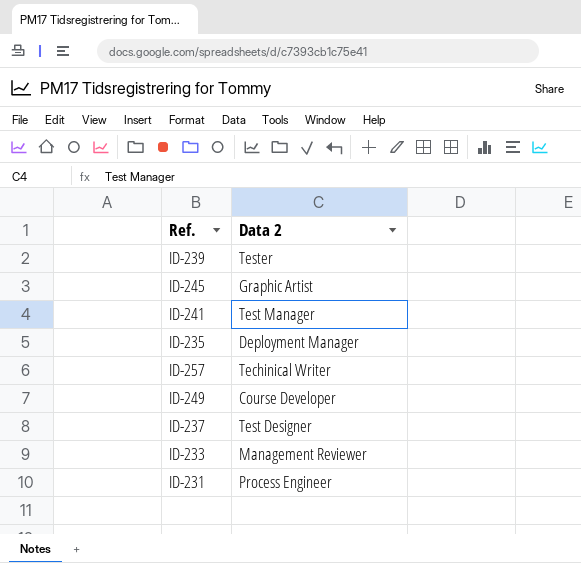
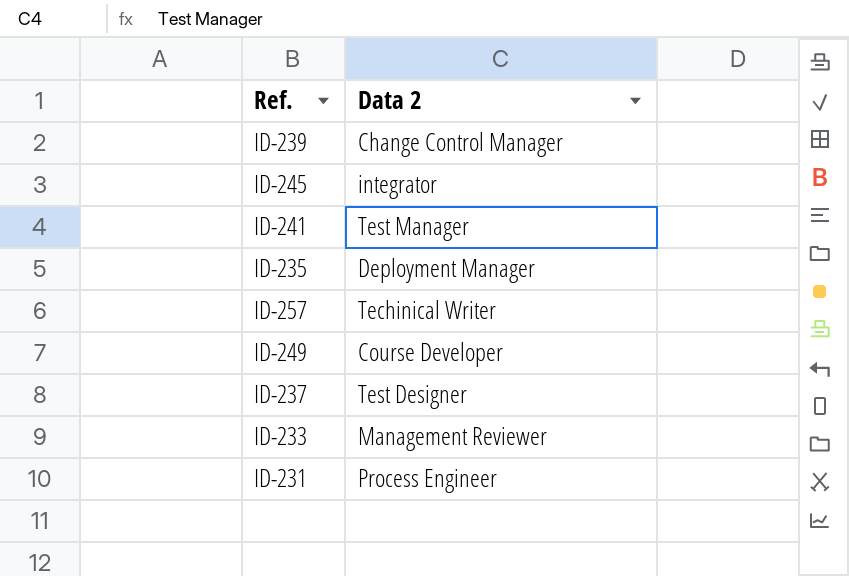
ID-239 | Data 2: Tester -> Change Control Manager
ID-245 | Data 2: Graphic Artist -> integrator

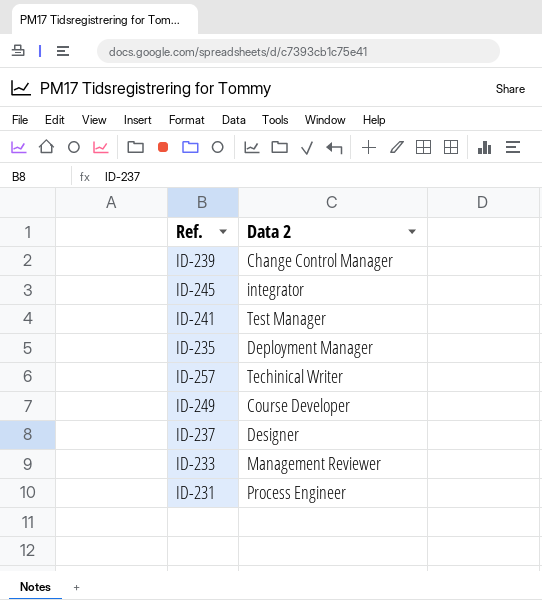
ID-237 | Data 2: Test Designer -> Designer

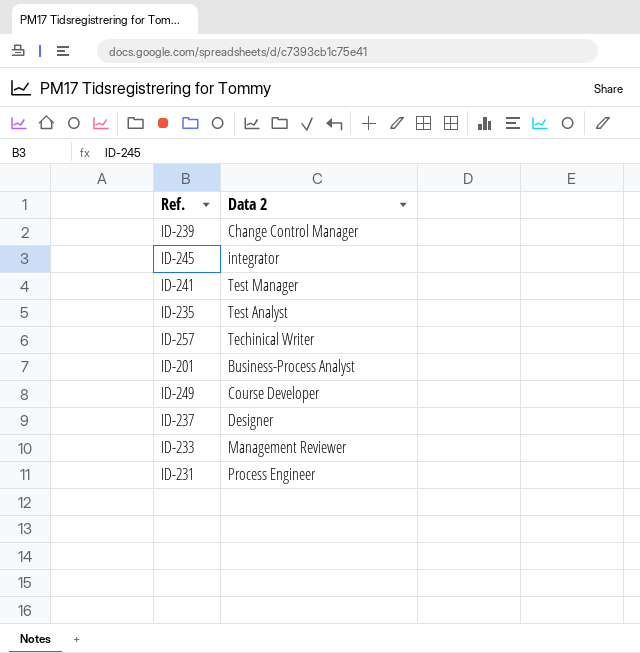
ID-235 | Data 2: Deployment Manager -> Test Analyst
row ID-201: none -> Business-Process Analyst

